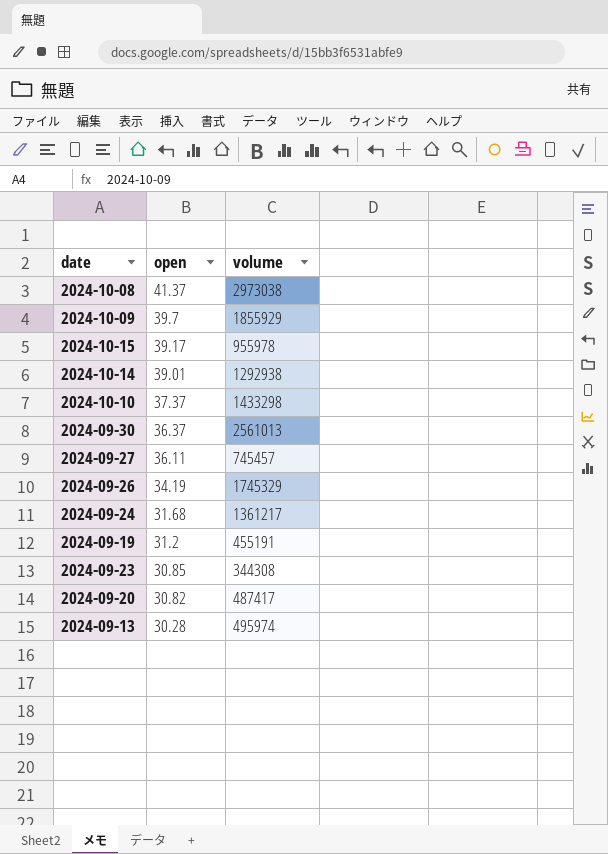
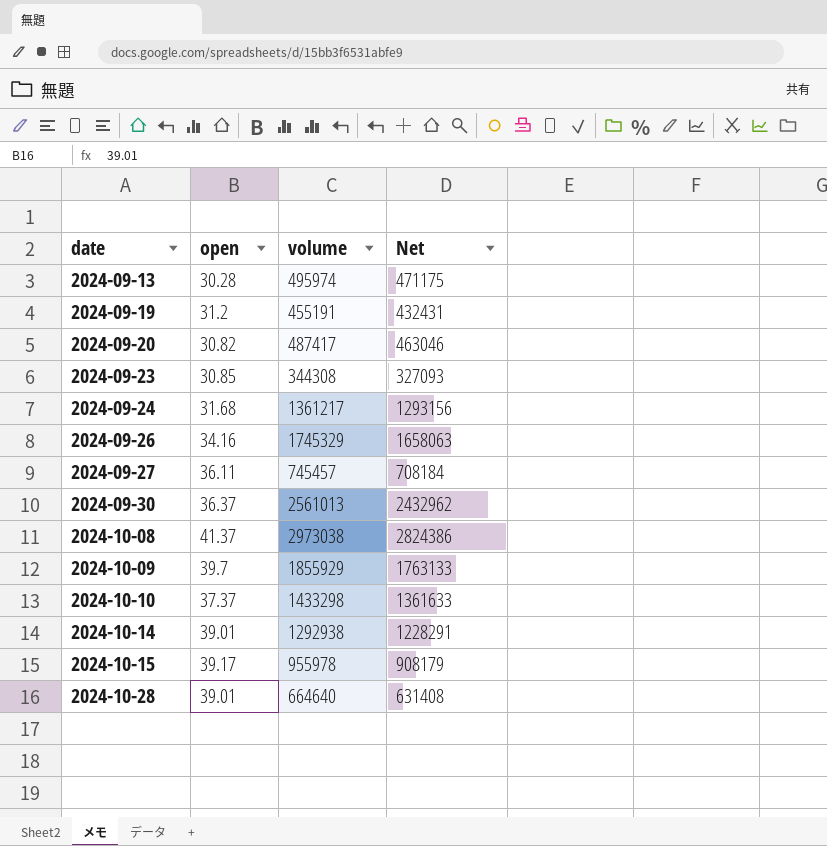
row order: open descending -> date ascending
column Net | formula: none -> [volume] * 0.95
2024-09-26 | open: 34.19 -> 34.16
row 2024-10-28: none -> 39.01 | 664640 | 631408

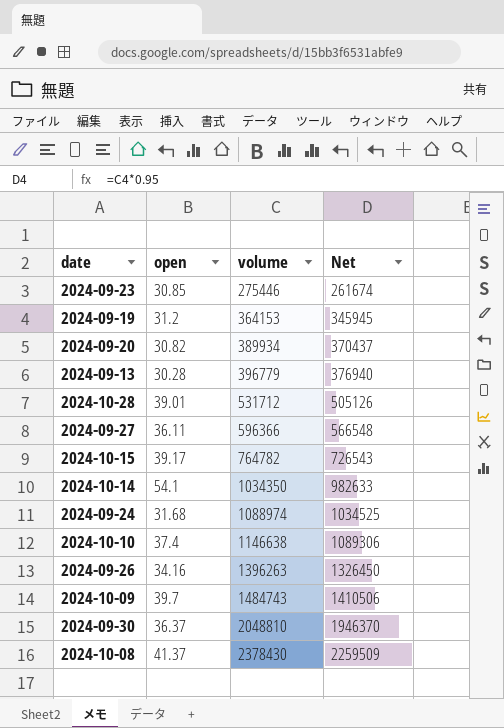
row order: date ascending -> volume ascending
2024-09-23 | volume: 344308 -> 275446
2024-09-23 | Net: 327093 -> 261674
2024-09-19 | volume: 455191 -> 364153
2024-09-19 | Net: 432431 -> 345945
2024-09-20 | volume: 487417 -> 389934
2024-09-20 | Net: 463046 -> 370437
2024-09-13 | volume: 495974 -> 396779
2024-09-13 | Net: 471175 -> 376940
2024-10-28 | volume: 664640 -> 531712
2024-10-28 | Net: 631408 -> 505126
2024-09-27 | volume: 745457 -> 596366
2024-09-27 | Net: 708184 -> 566548
2024-10-15 | volume: 955978 -> 764782
2024-10-15 | Net: 908179 -> 726543
2024-10-14 | open: 39.01 -> 54.1
2024-10-14 | volume: 1292938 -> 1034350
2024-10-14 | Net: 1228291 -> 982633
2024-09-24 | volume: 1361217 -> 1088974
2024-09-24 | Net: 1293156 -> 1034525
2024-10-10 | open: 37.37 -> 37.4
2024-10-10 | volume: 1433298 -> 1146638
2024-10-10 | Net: 1361633 -> 1089306
2024-09-26 | volume: 1745329 -> 1396263
2024-09-26 | Net: 1658063 -> 1326450
2024-10-09 | volume: 1855929 -> 1484743
2024-10-09 | Net: 1763133 -> 1410506
2024-09-30 | volume: 2561013 -> 2048810
2024-09-30 | Net: 2432962 -> 1946370
2024-10-08 | volume: 2973038 -> 2378430
2024-10-08 | Net: 2824386 -> 2259509

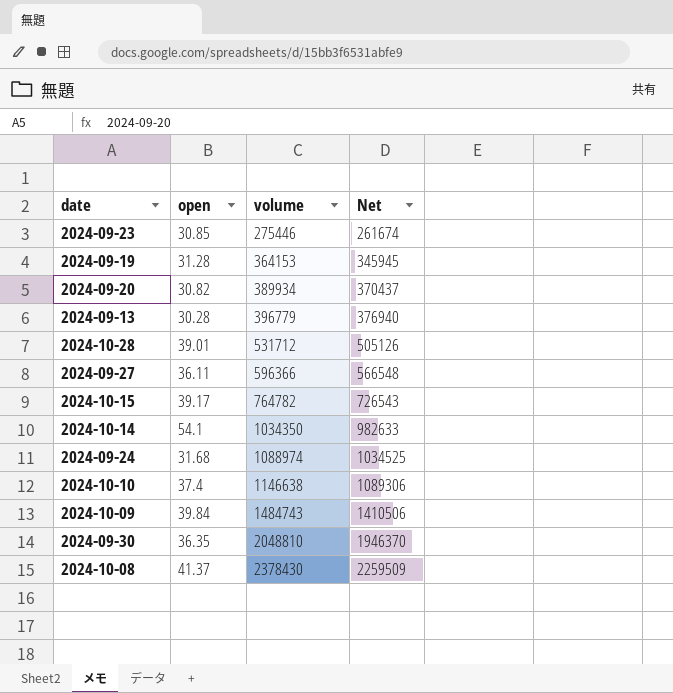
row 2024-09-26: 34.16 | 1396263 | 1326450 -> none
2024-09-19 | open: 31.2 -> 31.28
2024-10-09 | open: 39.7 -> 39.84
2024-09-30 | open: 36.37 -> 36.35

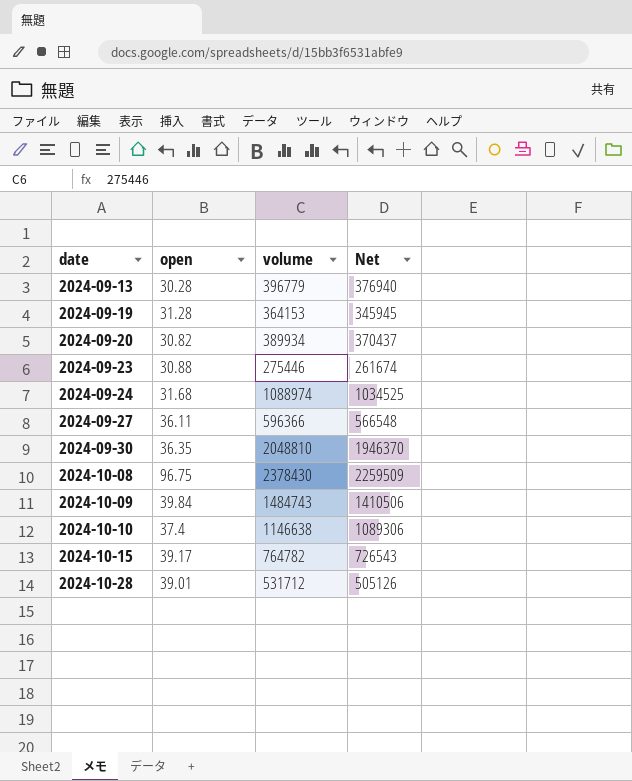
row order: volume ascending -> date ascending
row 2024-10-14: 54.1 | 1034350 | 982633 -> none
2024-09-23 | open: 30.85 -> 30.88
2024-10-08 | open: 41.37 -> 96.75

